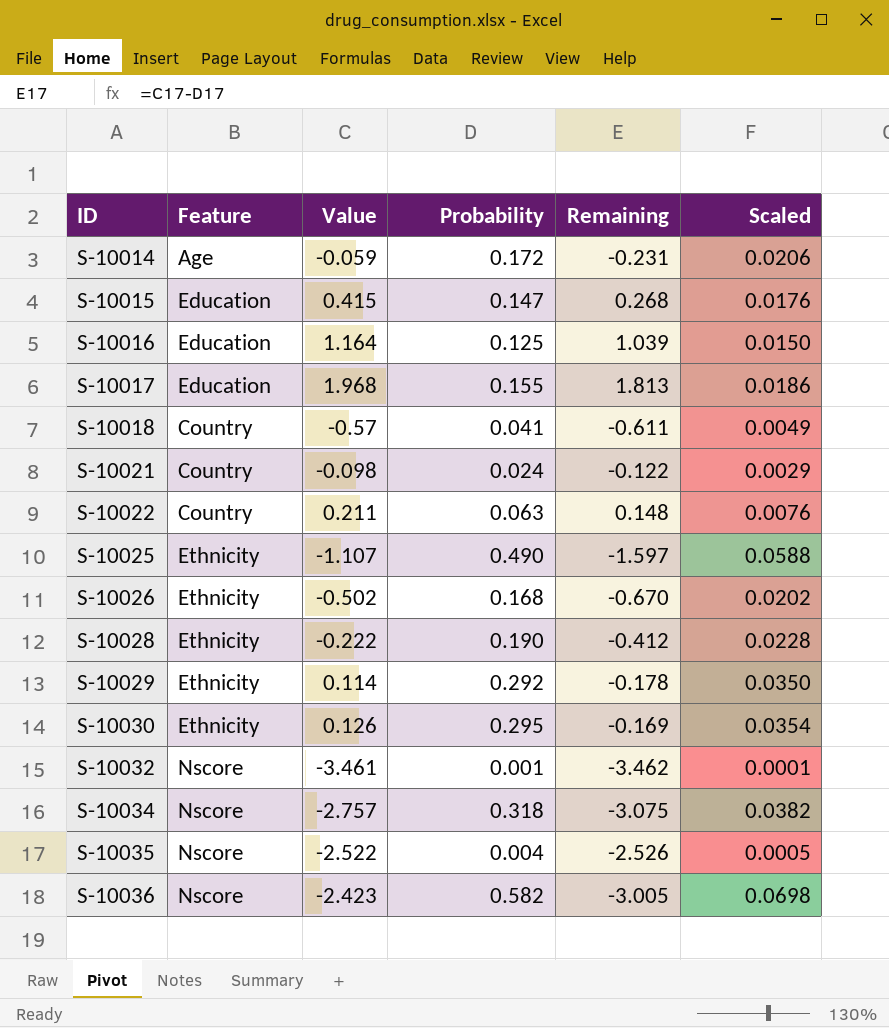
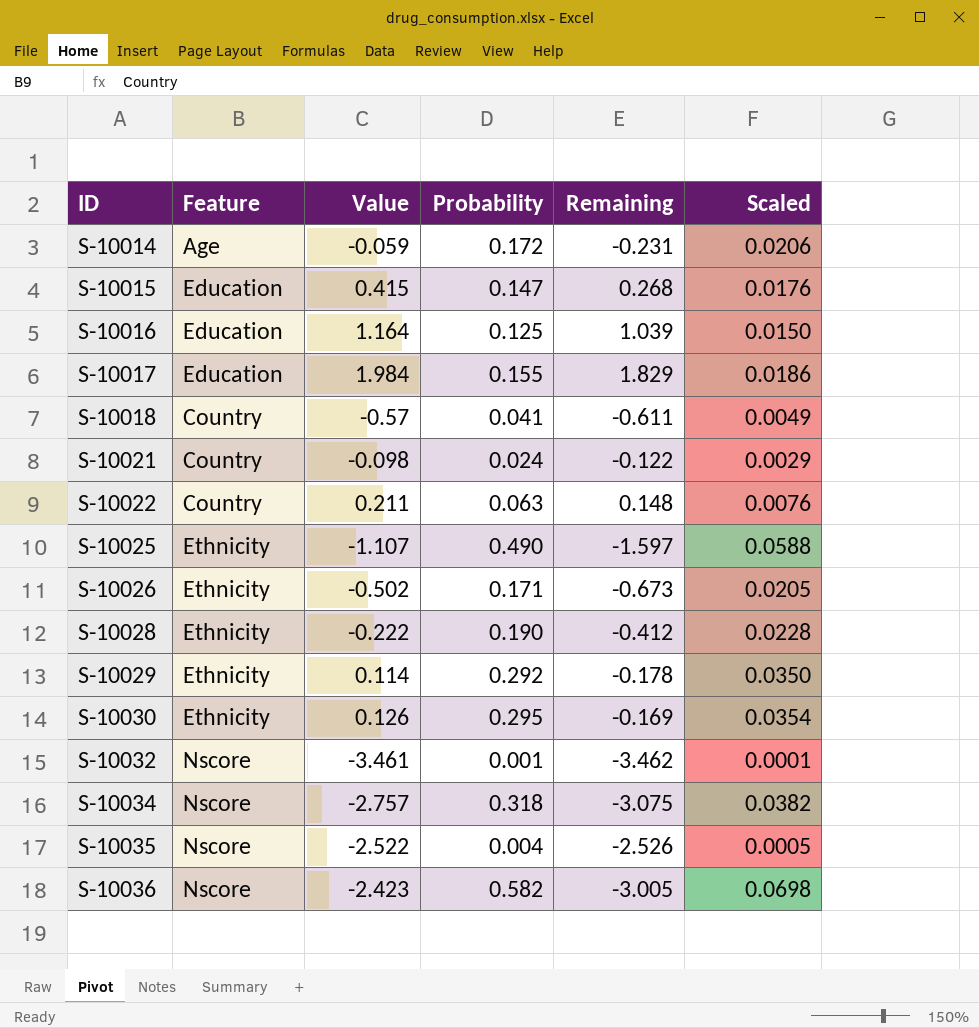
S-10017 | Value: 1.968 -> 1.984
S-10017 | Remaining: 1.813 -> 1.829
S-10026 | Probability: 0.168 -> 0.171
S-10026 | Remaining: -0.670 -> -0.673
S-10026 | Scaled: 0.0202 -> 0.0205

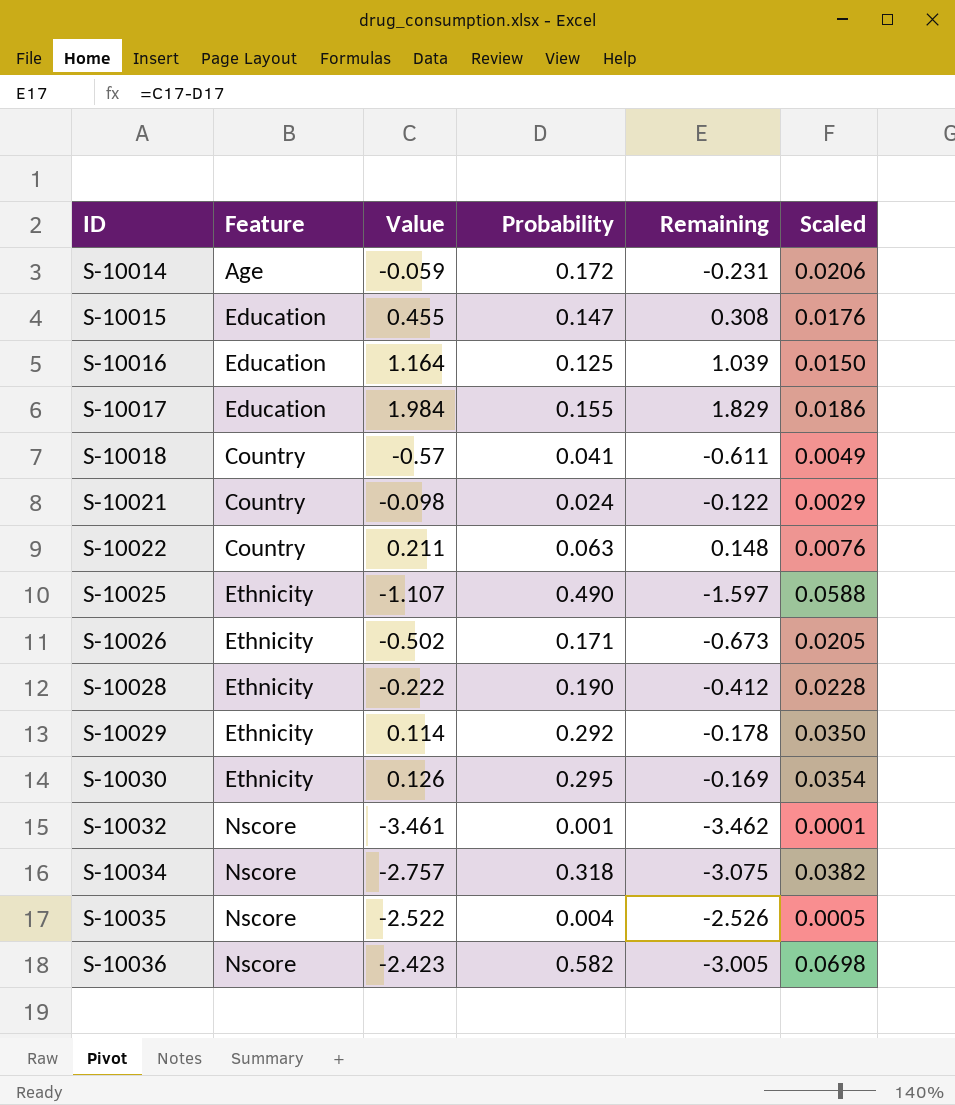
S-10015 | Value: 0.415 -> 0.455
S-10015 | Remaining: 0.268 -> 0.308

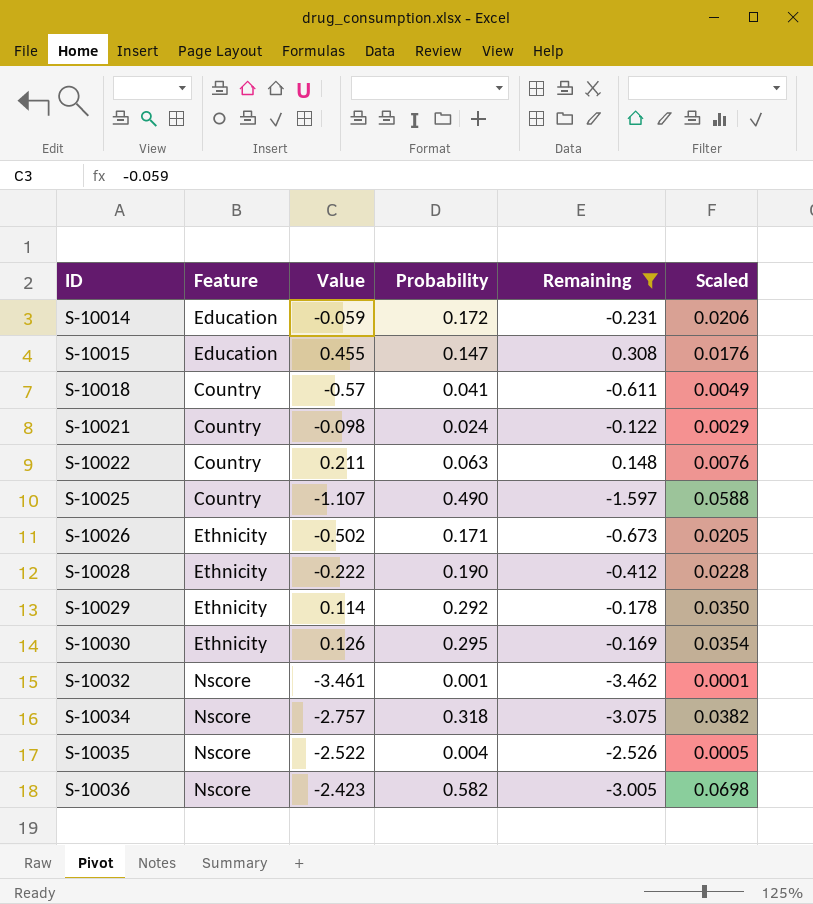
filter: none -> Remaining <= 0.308
S-10014 | Feature: Age -> Education
S-10025 | Feature: Ethnicity -> Country

